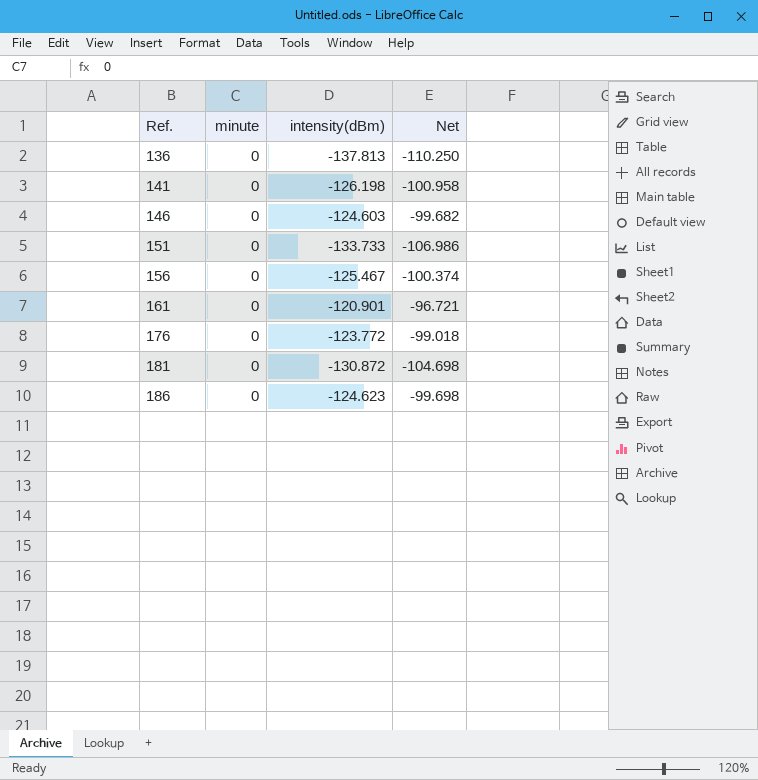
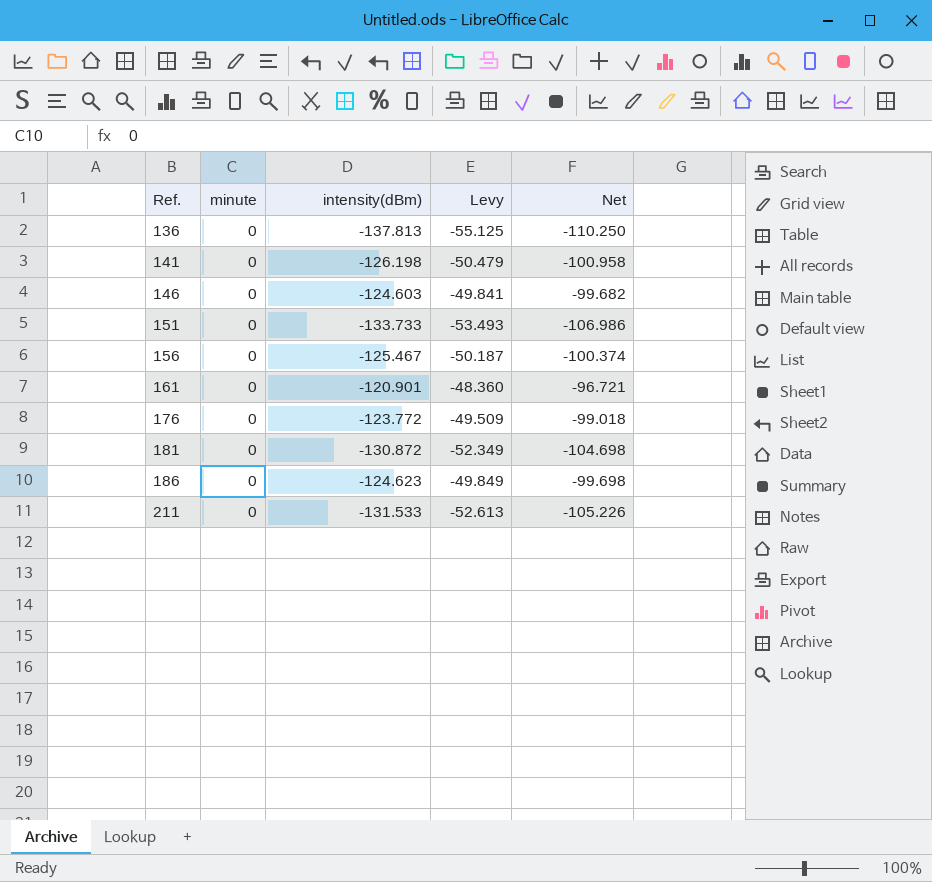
column Levy | formula: none -> [intensity(dBm)] * 0.4
row 211: none -> 0 | -131.533 | -52.613 | -105.226

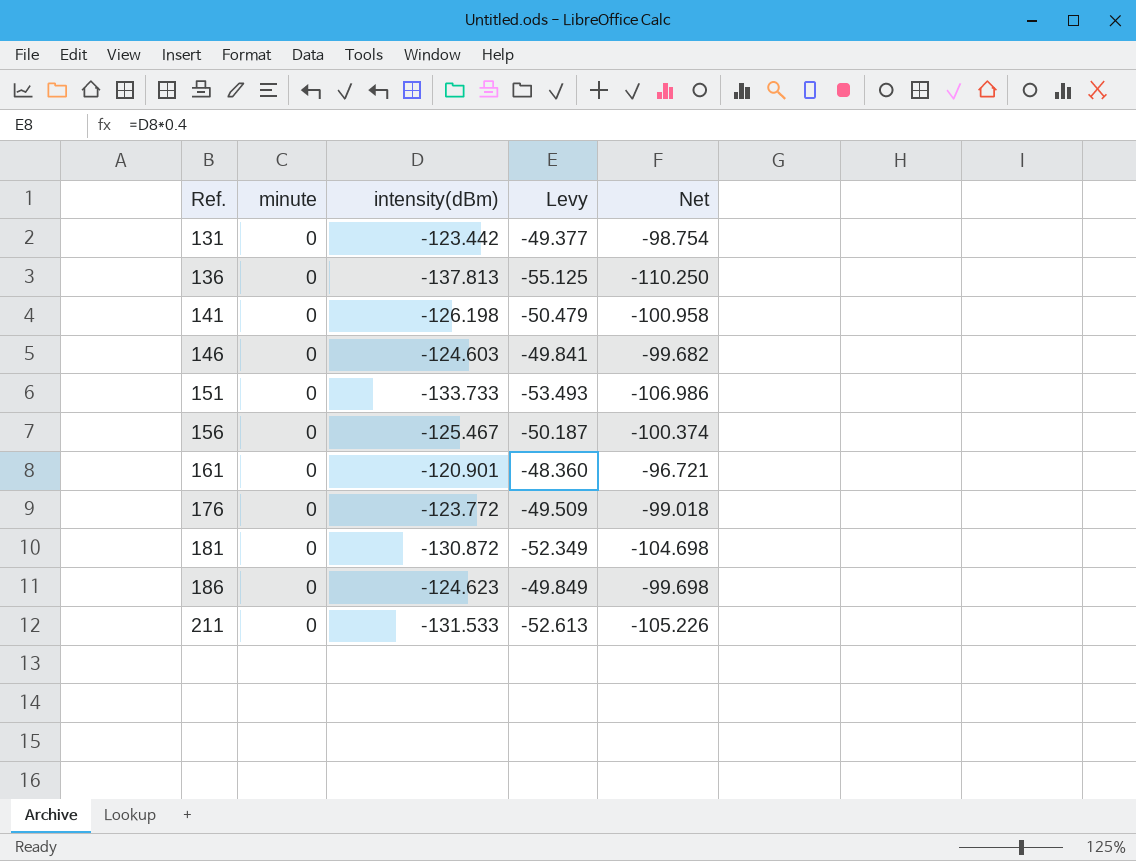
row 131: none -> 0 | -123.442 | -49.377 | -98.754

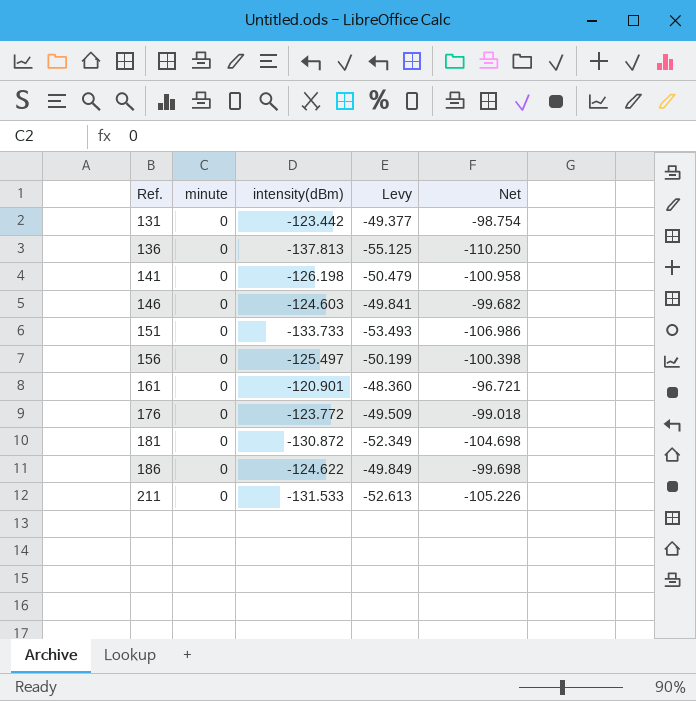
156 | intensity(dBm): -125.467 -> -125.497
156 | Levy: -50.187 -> -50.199
156 | Net: -100.374 -> -100.398
186 | intensity(dBm): -124.623 -> -124.622

